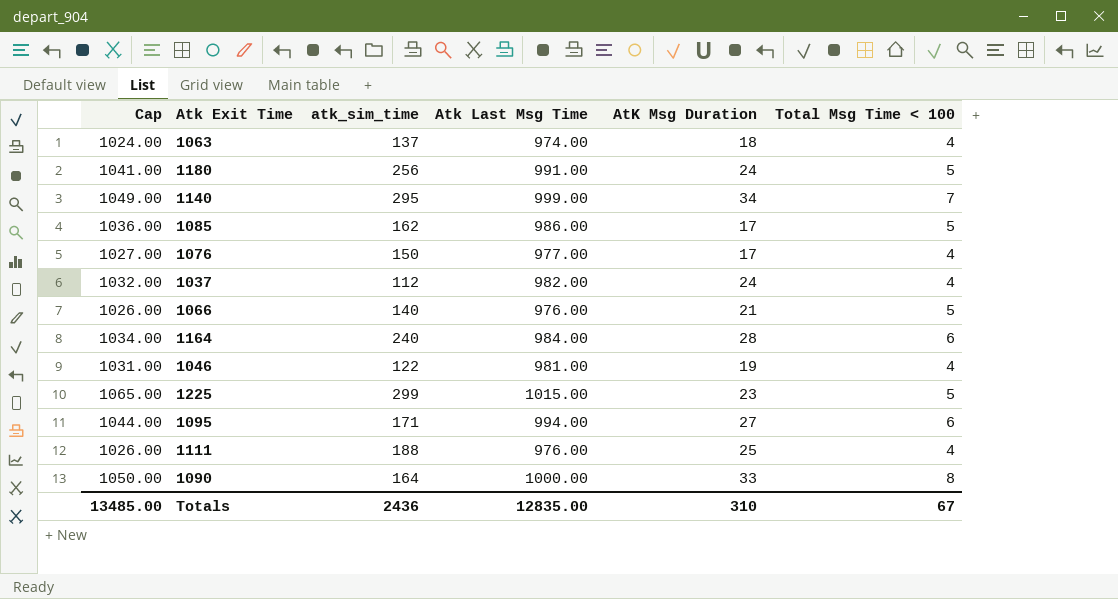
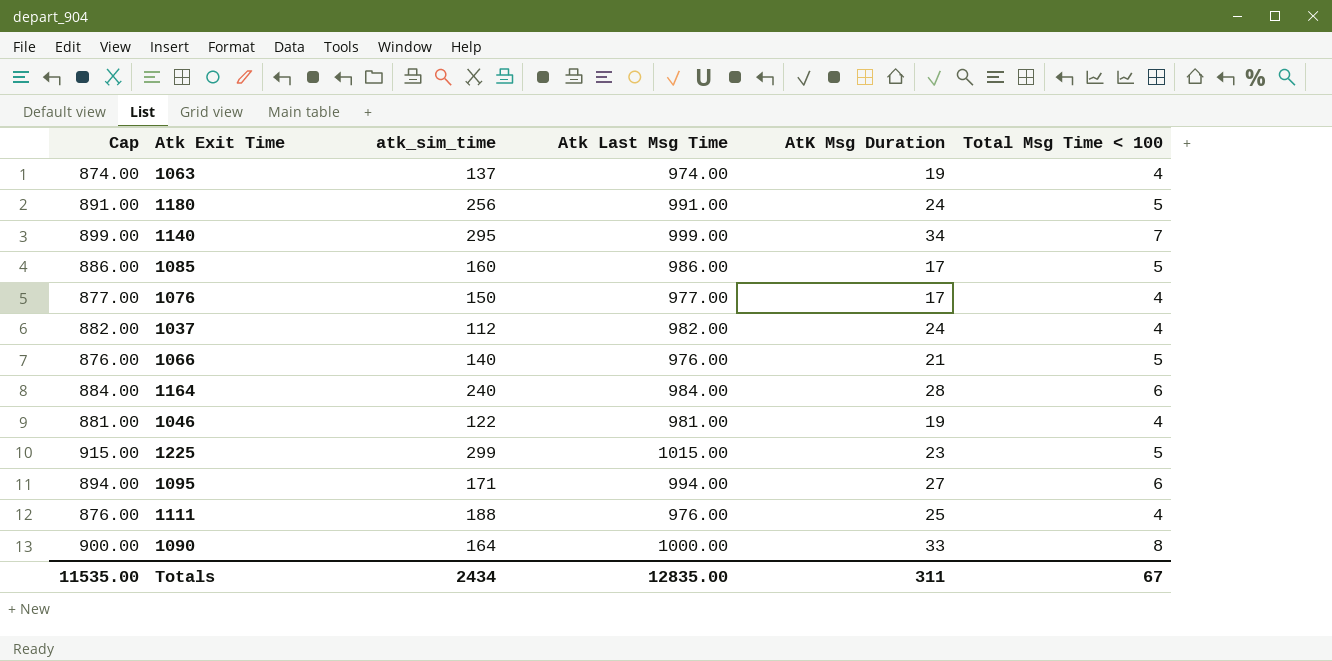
column Cap | formula: [Atk Last Msg Time] + 50 -> [Atk Last Msg Time] - 100
1063 | AtK Msg Duration: 18 -> 19
1085 | atk_sim_time: 162 -> 160
Totals | Cap: 13485.00 -> 11535.00
Totals | atk_sim_time: 2436 -> 2434
Totals | AtK Msg Duration: 310 -> 311

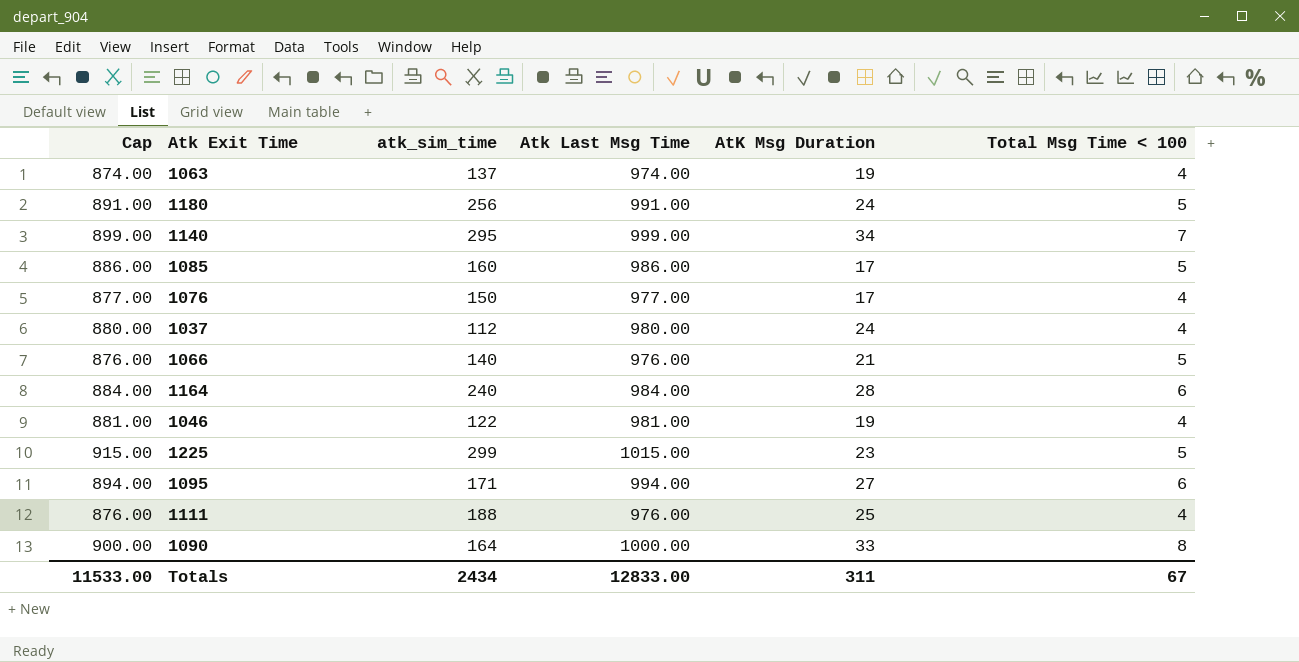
1037 | Cap: 882.00 -> 880.00
1037 | Atk Last Msg Time: 982.00 -> 980.00
Totals | Cap: 11535.00 -> 11533.00
Totals | Atk Last Msg Time: 12835.00 -> 12833.00

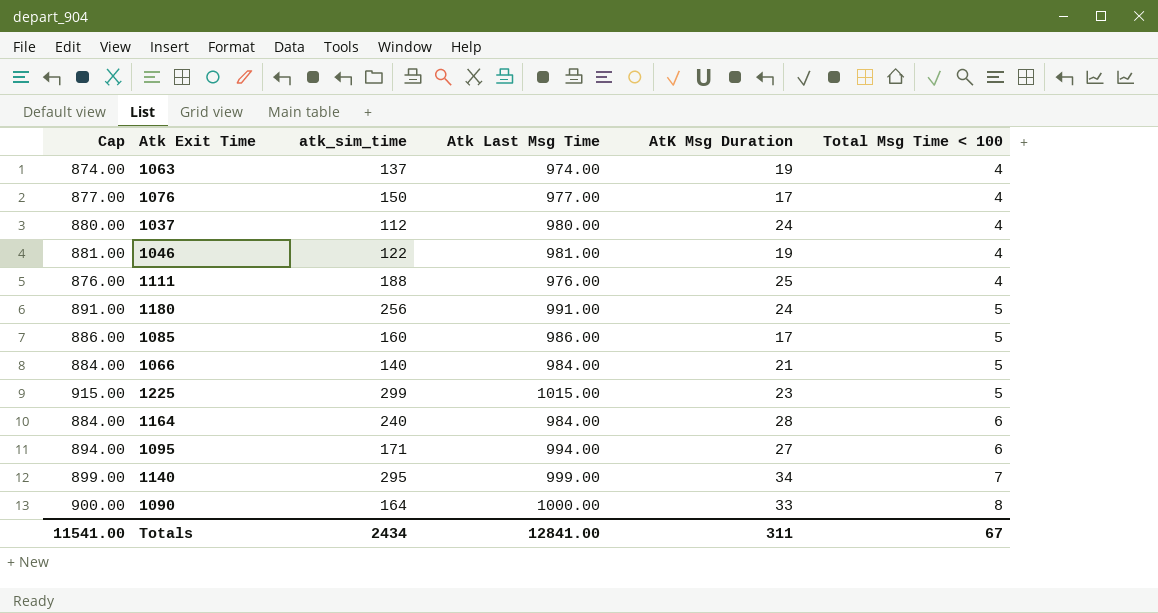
row order: none -> Total Msg Time < 100 ascending
1066 | Cap: 876.00 -> 884.00
1066 | Atk Last Msg Time: 976.00 -> 984.00
Totals | Cap: 11533.00 -> 11541.00
Totals | Atk Last Msg Time: 12833.00 -> 12841.00

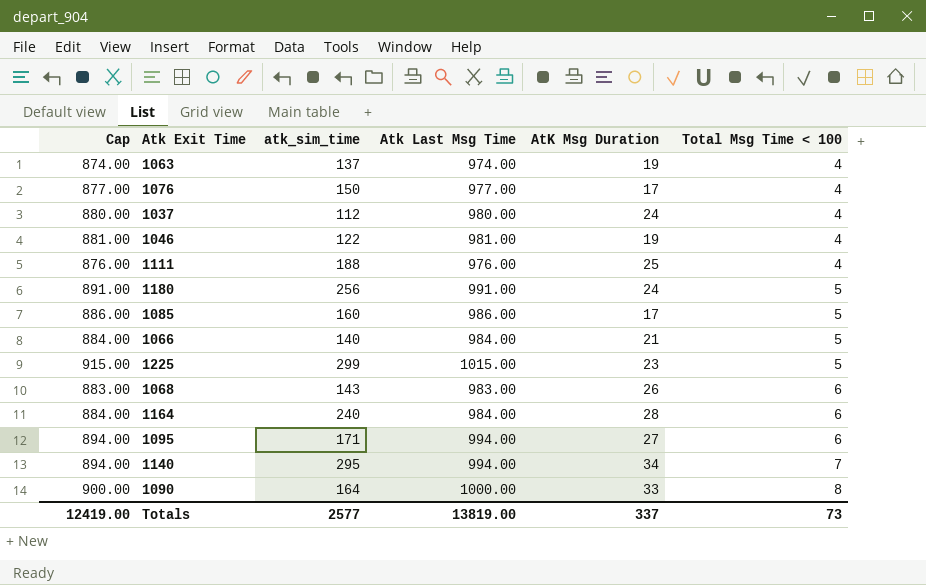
row 1068: none -> 883.00 | 143 | 983.00 | 26 | 6
1140 | Cap: 899.00 -> 894.00
1140 | Atk Last Msg Time: 999.00 -> 994.00
Totals | Cap: 11541.00 -> 12419.00
Totals | atk_sim_time: 2434 -> 2577
Totals | Atk Last Msg Time: 12841.00 -> 13819.00
Totals | AtK Msg Duration: 311 -> 337
Totals | Total Msg Time < 100: 67 -> 73

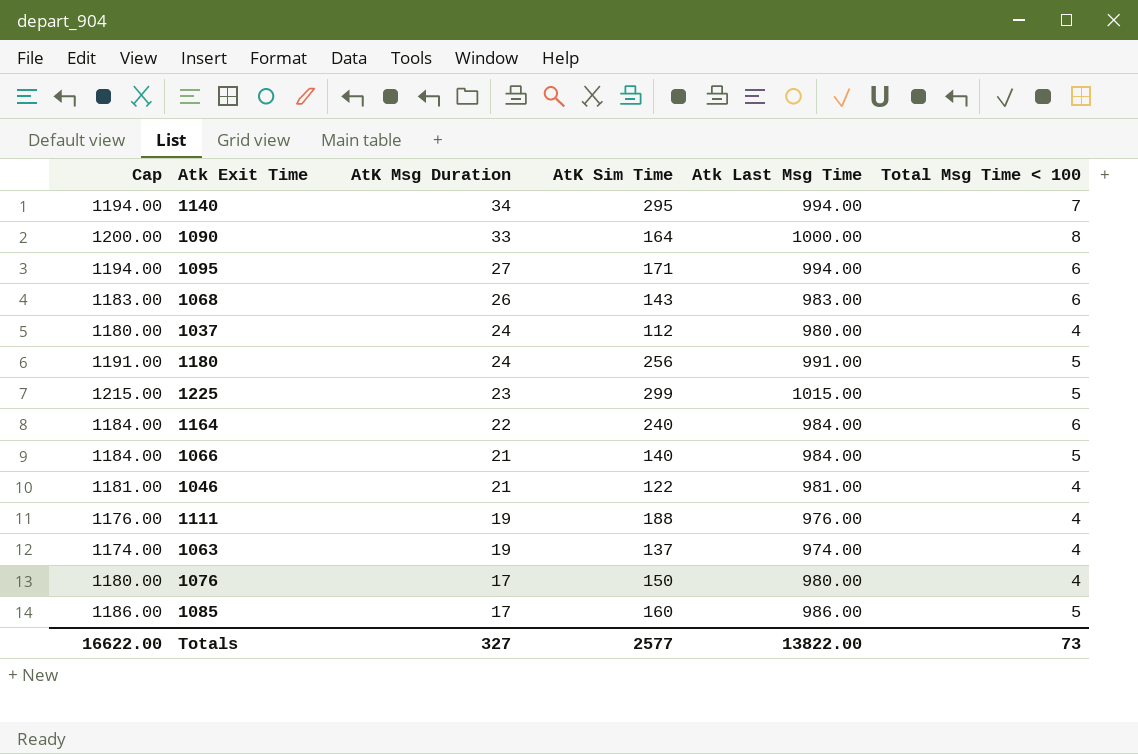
row order: Total Msg Time < 100 ascending -> AtK Msg Duration descending
column Cap | formula: [Atk Last Msg Time] - 100 -> [Atk Last Msg Time] + 200
column AtK Msg Duration | position: 5 -> 3
column name: atk_sim_time -> AtK Sim Time
1164 | AtK Msg Duration: 28 -> 22
1046 | AtK Msg Duration: 19 -> 21
1111 | AtK Msg Duration: 25 -> 19
1076 | Atk Last Msg Time: 977.00 -> 980.00
Totals | Cap: 12419.00 -> 16622.00
Totals | AtK Msg Duration: 337 -> 327
Totals | Atk Last Msg Time: 13819.00 -> 13822.00

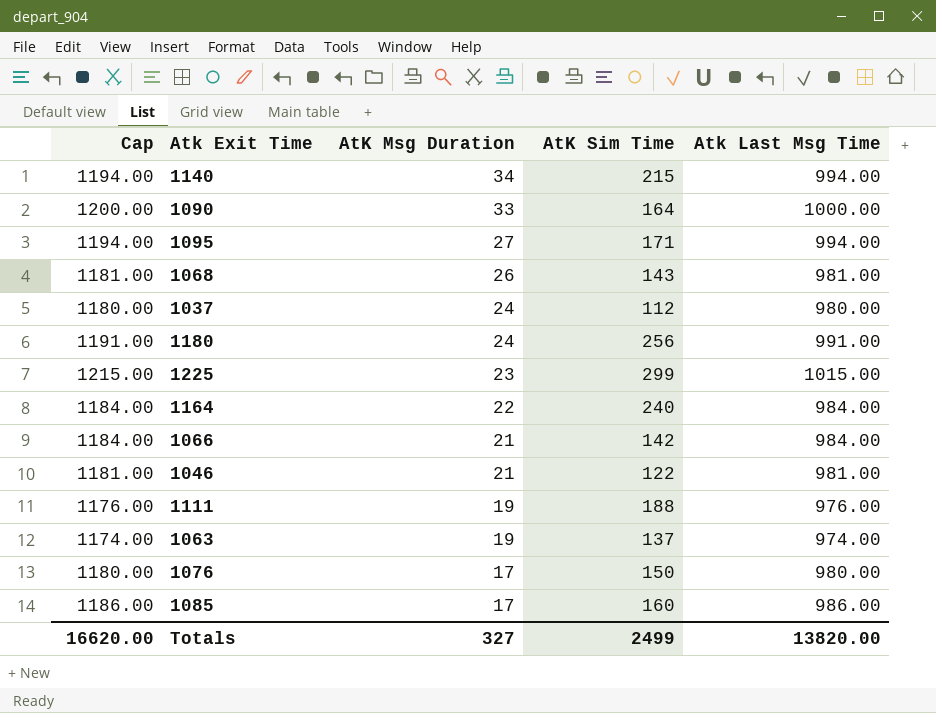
column Total Msg Time < 100 | position: 6 -> none
1140 | AtK Sim Time: 295 -> 215
1068 | Cap: 1183.00 -> 1181.00
1068 | Atk Last Msg Time: 983.00 -> 981.00
1066 | AtK Sim Time: 140 -> 142
Totals | Cap: 16622.00 -> 16620.00
Totals | AtK Sim Time: 2577 -> 2499
Totals | Atk Last Msg Time: 13822.00 -> 13820.00

